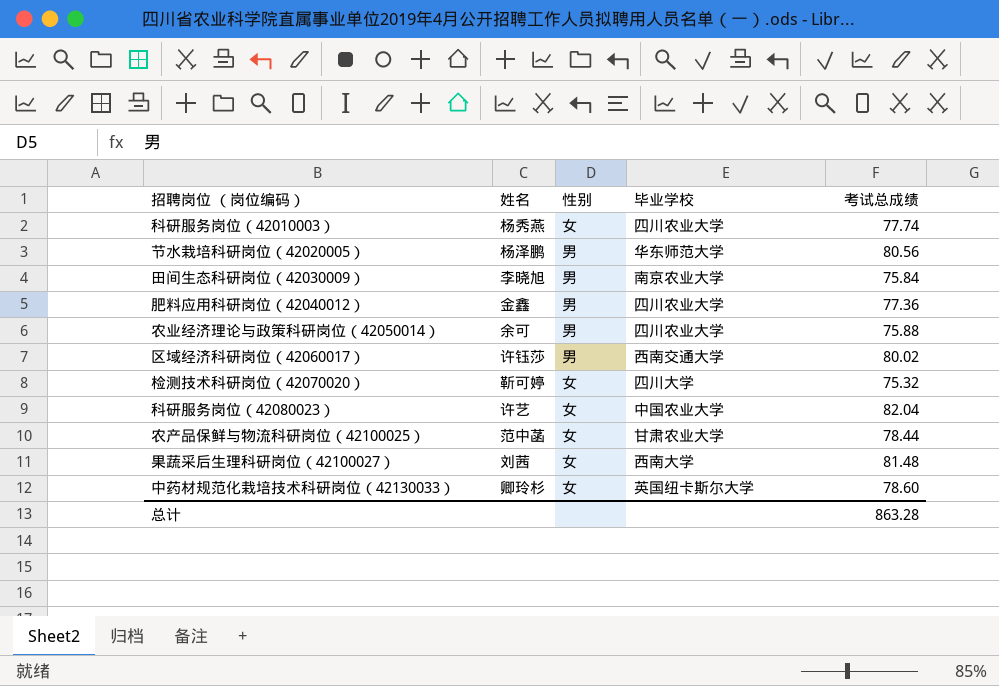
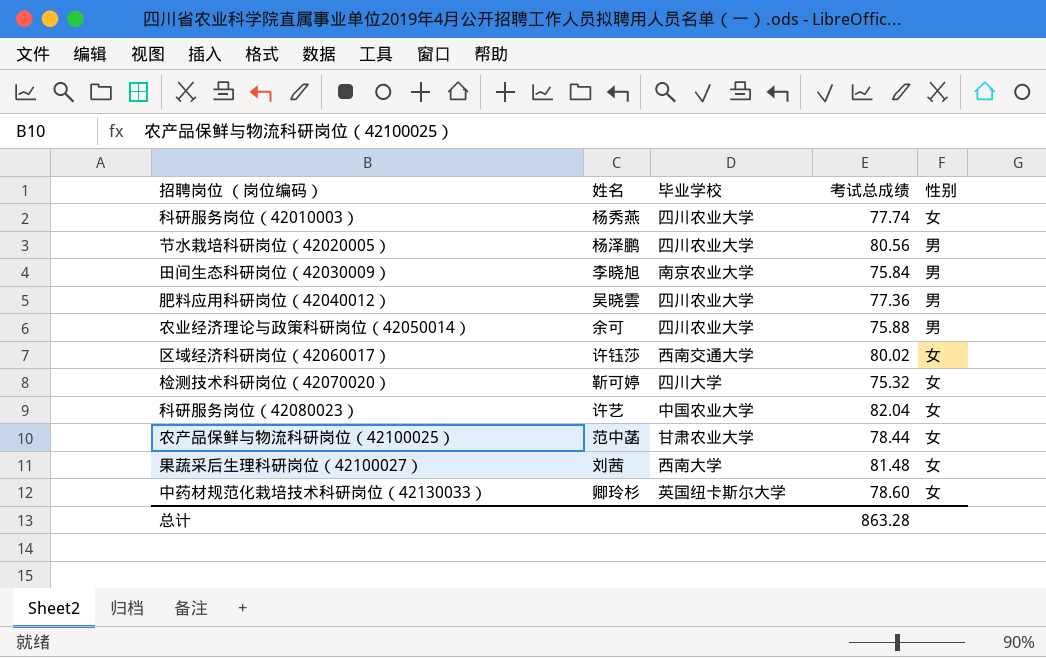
column 性别 | position: 3 -> 5
节水栽培科研岗位（42020005） | 毕业学校: 华东师范大学 -> 四川农业大学
肥料应用科研岗位（42040012） | 姓名: 金鑫 -> 吴晓雲
区域经济科研岗位（42060017） | 性别: 男 -> 女

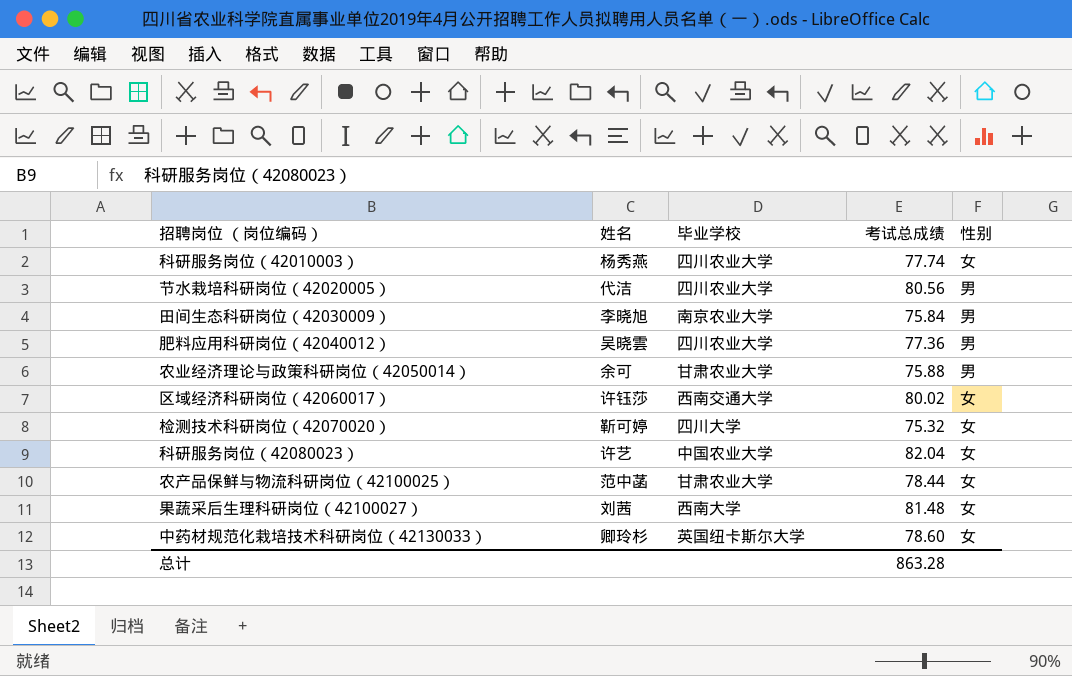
节水栽培科研岗位（42020005） | 姓名: 杨泽鹏 -> 代洁
农业经济理论与政策科研岗位（42050014） | 毕业学校: 四川农业大学 -> 甘肃农业大学

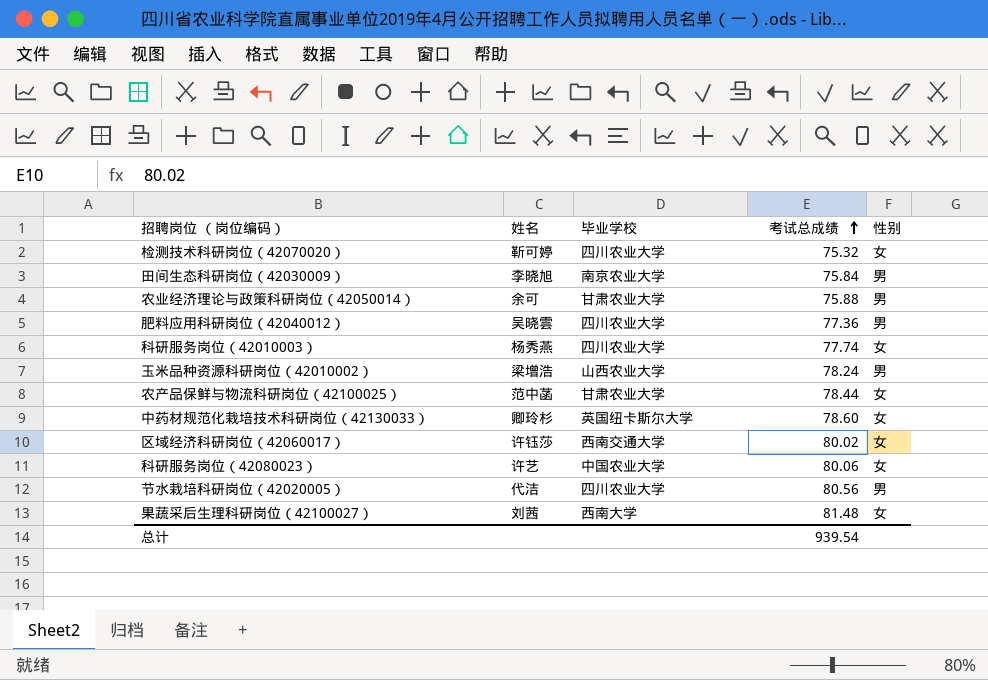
row order: none -> 考试总成绩 ascending
检测技术科研岗位（42070020） | 毕业学校: 四川大学 -> 四川农业大学
row 玉米品种资源科研岗位（42010002）: none -> 梁增浩 | 山西农业大学 | 78.24 | 男
科研服务岗位（42080023） | 考试总成绩: 82.04 -> 80.06
总计 | 考试总成绩: 863.28 -> 939.54

